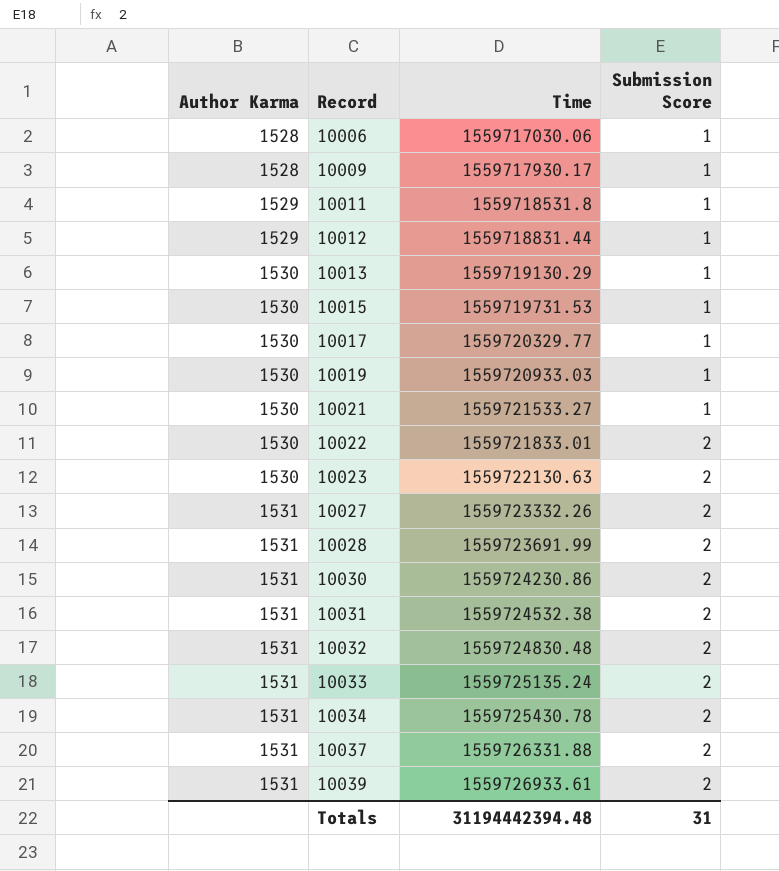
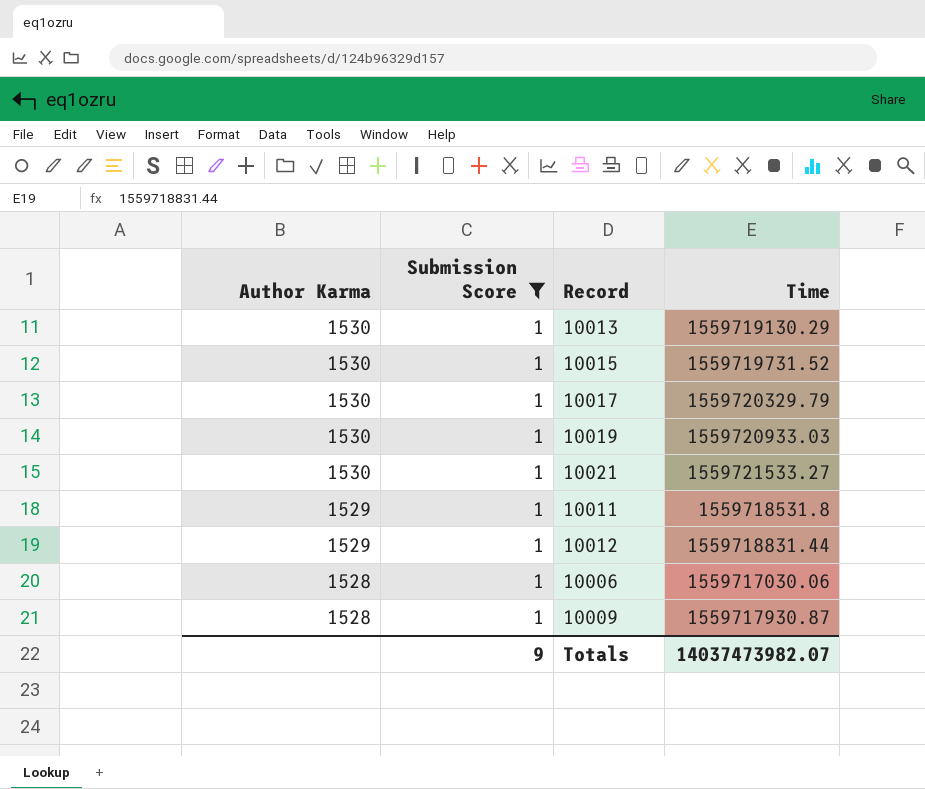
filter: none -> Submission Score = 1
row order: Author Karma ascending -> Author Karma descending
column Submission Score | position: 4 -> 2
10015 | Time: 1559719731.53 -> 1559719731.52
10017 | Time: 1559720329.77 -> 1559720329.79
10009 | Time: 1559717930.17 -> 1559717930.87
Totals | Submission Score: 31 -> 9
Totals | Time: 31194442394.48 -> 14037473982.07

